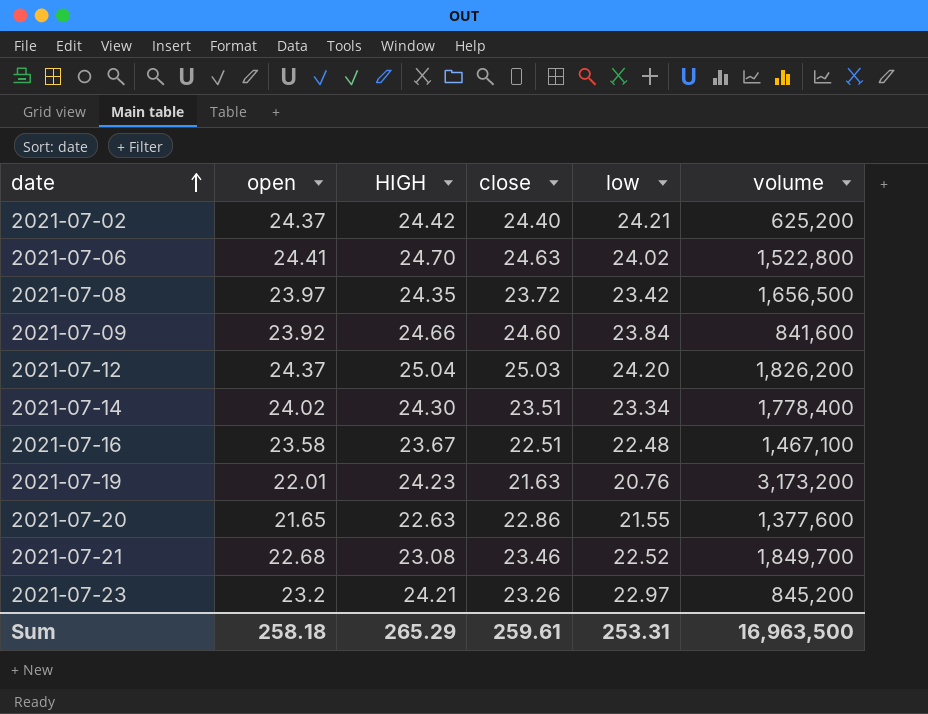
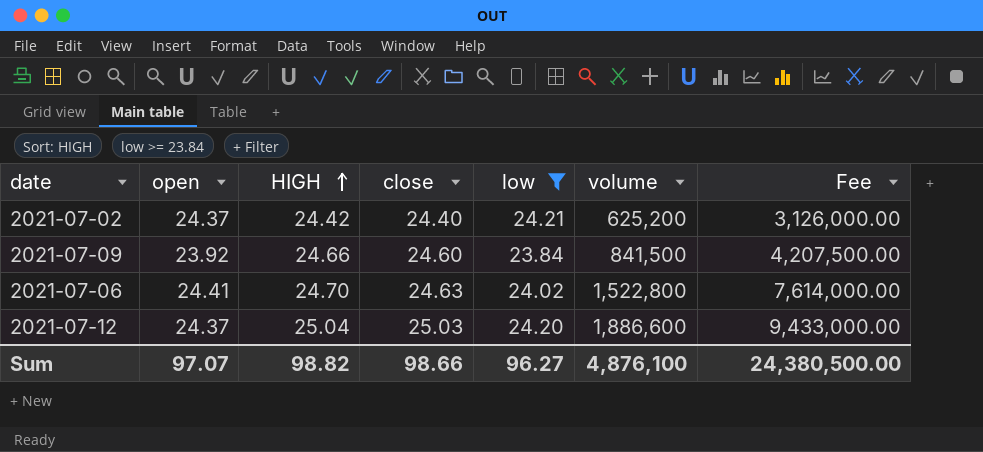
filter: none -> low >= 23.84
row order: date ascending -> HIGH ascending
column Fee | formula: none -> [volume] * 5
2021-07-09 | volume: 841,600 -> 841,500
2021-07-12 | volume: 1,826,200 -> 1,886,600
Sum | open: 258.18 -> 97.07
Sum | HIGH: 265.29 -> 98.82
Sum | close: 259.61 -> 98.66
Sum | low: 253.31 -> 96.27
Sum | volume: 16,963,500 -> 4,876,100

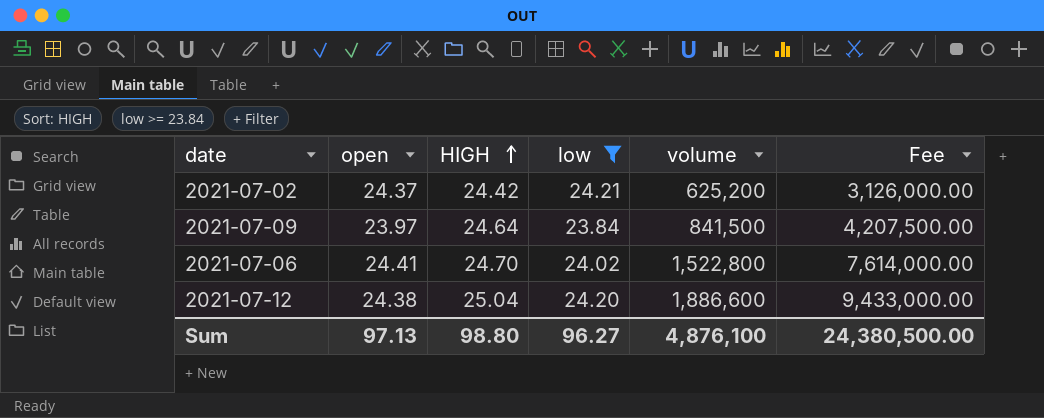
column close | position: 4 -> none
2021-07-09 | open: 23.92 -> 23.97
2021-07-09 | HIGH: 24.66 -> 24.64
2021-07-12 | open: 24.37 -> 24.38
Sum | open: 97.07 -> 97.13
Sum | HIGH: 98.82 -> 98.80

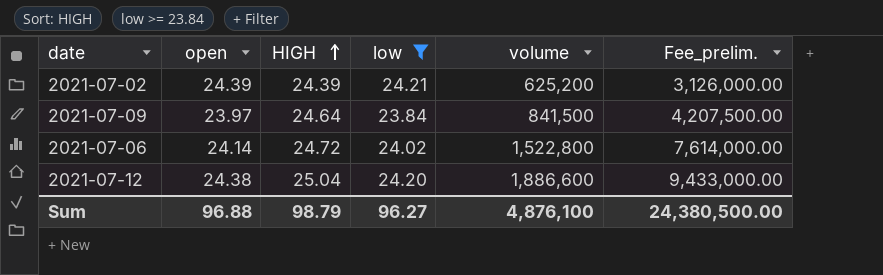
column name: Fee -> Fee_prelim.
2021-07-02 | open: 24.37 -> 24.39
2021-07-02 | HIGH: 24.42 -> 24.39
2021-07-06 | open: 24.41 -> 24.14
2021-07-06 | HIGH: 24.70 -> 24.72
Sum | open: 97.13 -> 96.88
Sum | HIGH: 98.80 -> 98.79

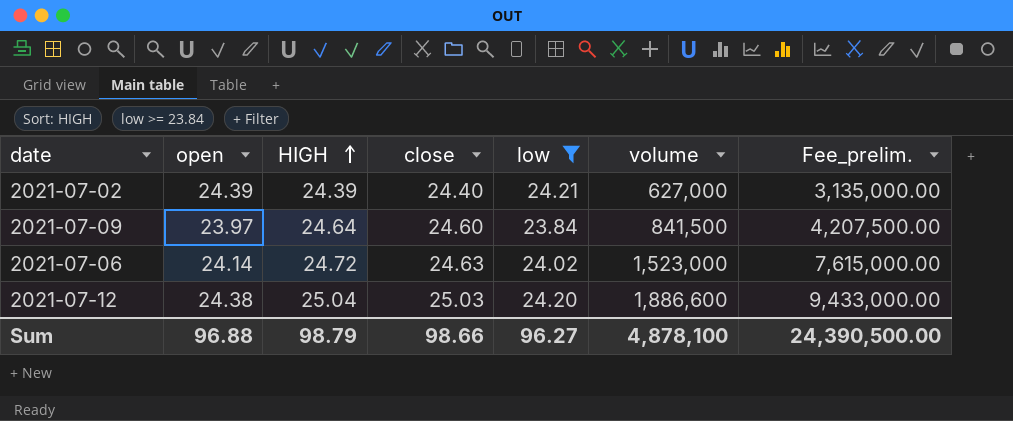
column close | position: none -> 4
2021-07-02 | volume: 625,200 -> 627,000
2021-07-02 | Fee_prelim.: 3,126,000.00 -> 3,135,000.00
2021-07-06 | volume: 1,522,800 -> 1,523,000
2021-07-06 | Fee_prelim.: 7,614,000.00 -> 7,615,000.00
Sum | volume: 4,876,100 -> 4,878,100
Sum | Fee_prelim.: 24,380,500.00 -> 24,390,500.00

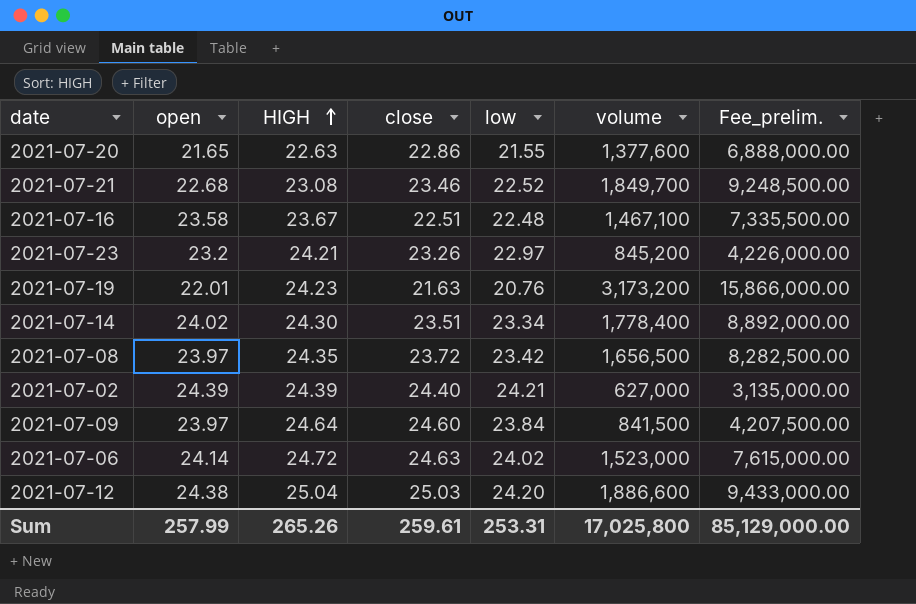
filter: low >= 23.84 -> none
Sum | open: 96.88 -> 257.99
Sum | HIGH: 98.79 -> 265.26
Sum | close: 98.66 -> 259.61
Sum | low: 96.27 -> 253.31
Sum | volume: 4,878,100 -> 17,025,800
Sum | Fee_prelim.: 24,390,500.00 -> 85,129,000.00

